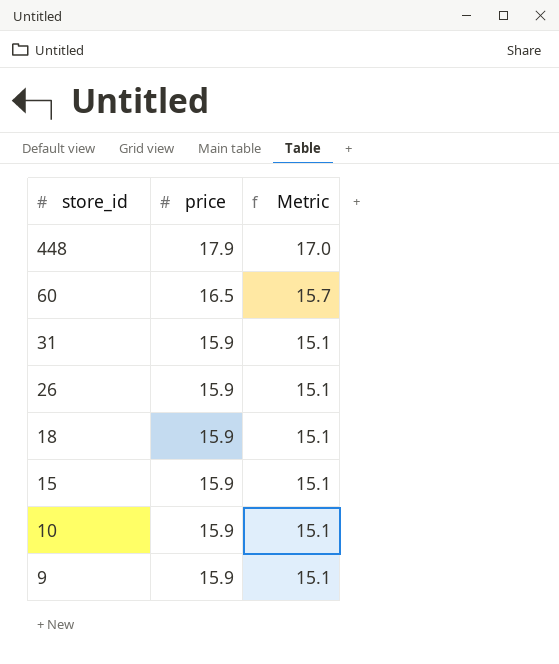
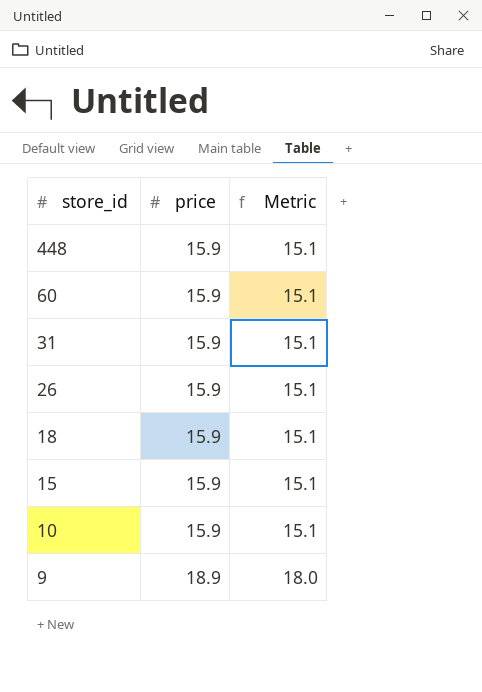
448 | price: 17.9 -> 15.9
448 | Metric: 17.0 -> 15.1
60 | price: 16.5 -> 15.9
60 | Metric: 15.7 -> 15.1
9 | price: 15.9 -> 18.9
9 | Metric: 15.1 -> 18.0

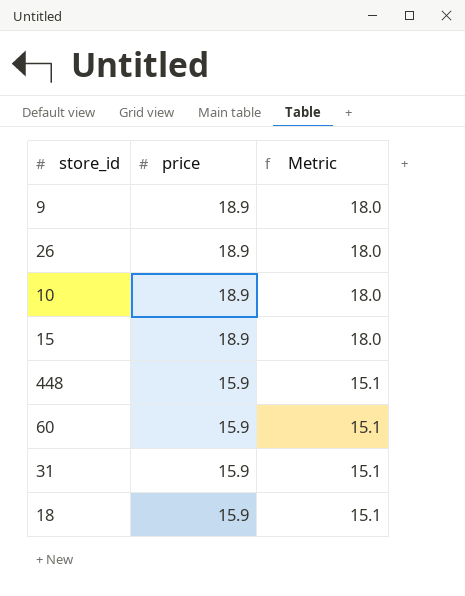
row order: store_id descending -> price descending
26 | price: 15.9 -> 18.9
26 | Metric: 15.1 -> 18.0
10 | price: 15.9 -> 18.9
10 | Metric: 15.1 -> 18.0
15 | price: 15.9 -> 18.9
15 | Metric: 15.1 -> 18.0

